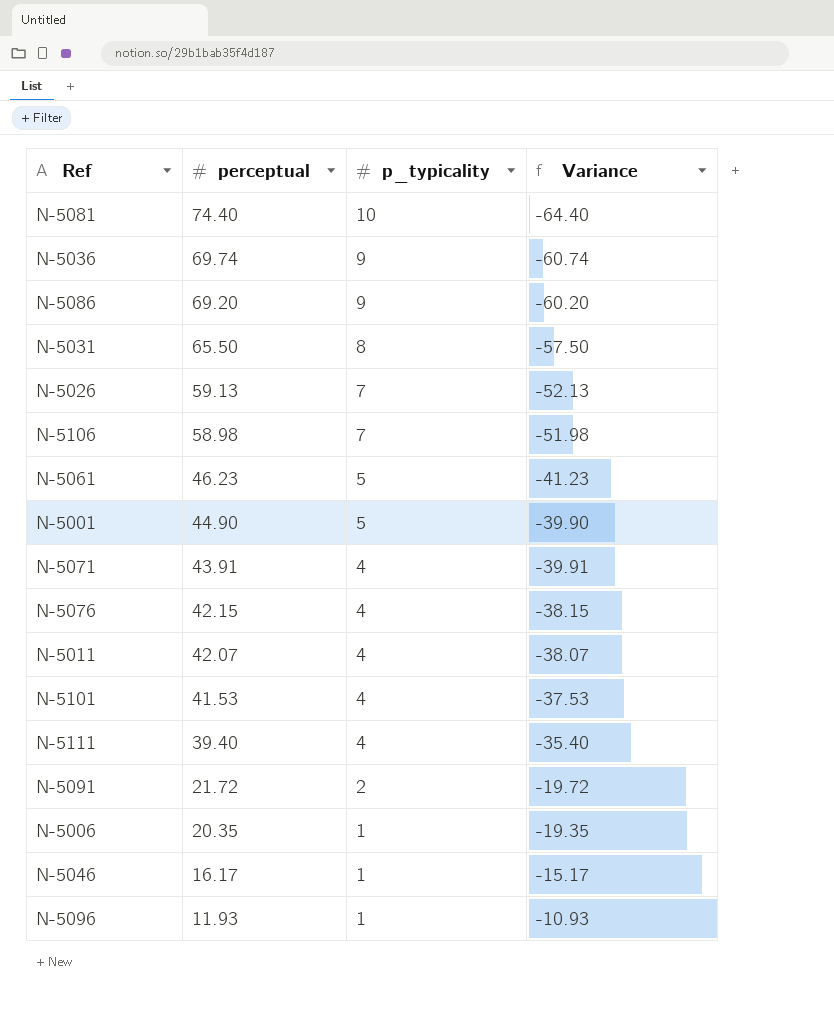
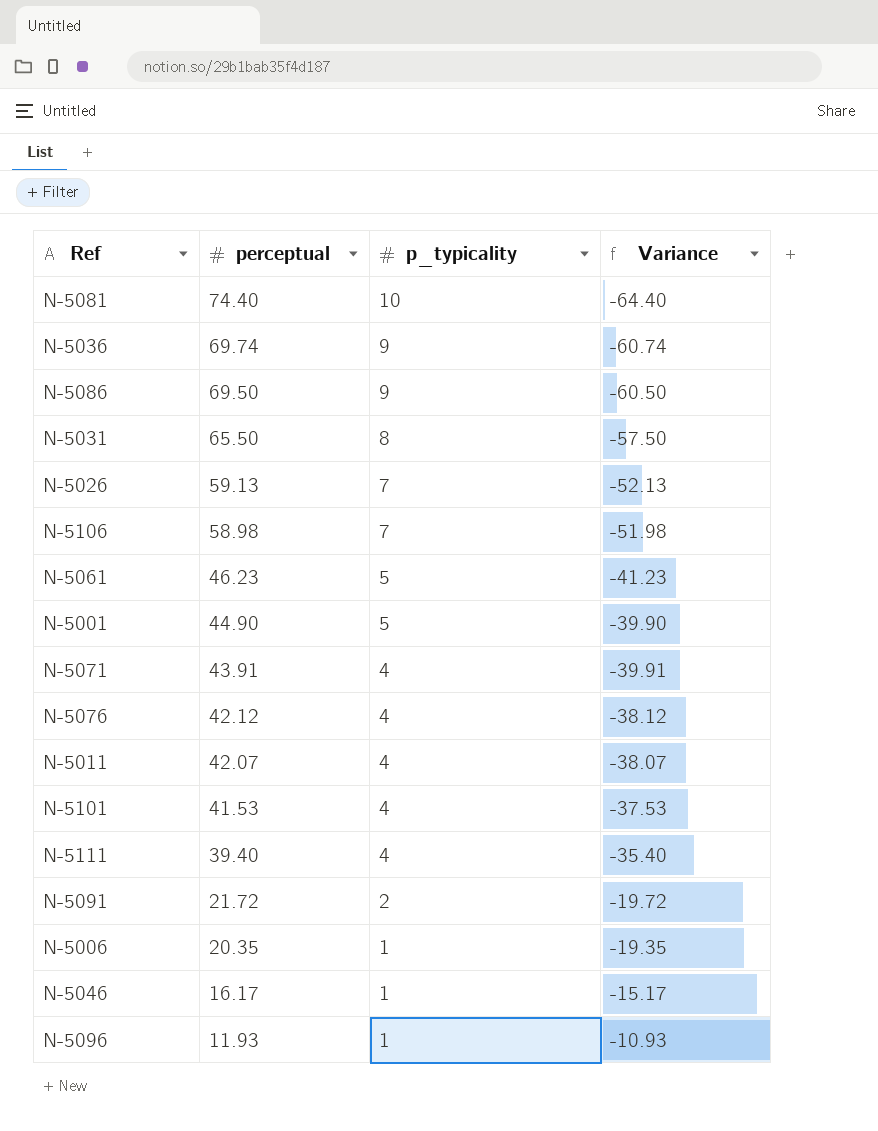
N-5086 | perceptual: 69.20 -> 69.50
N-5086 | Variance: -60.20 -> -60.50
N-5076 | perceptual: 42.15 -> 42.12
N-5076 | Variance: -38.15 -> -38.12

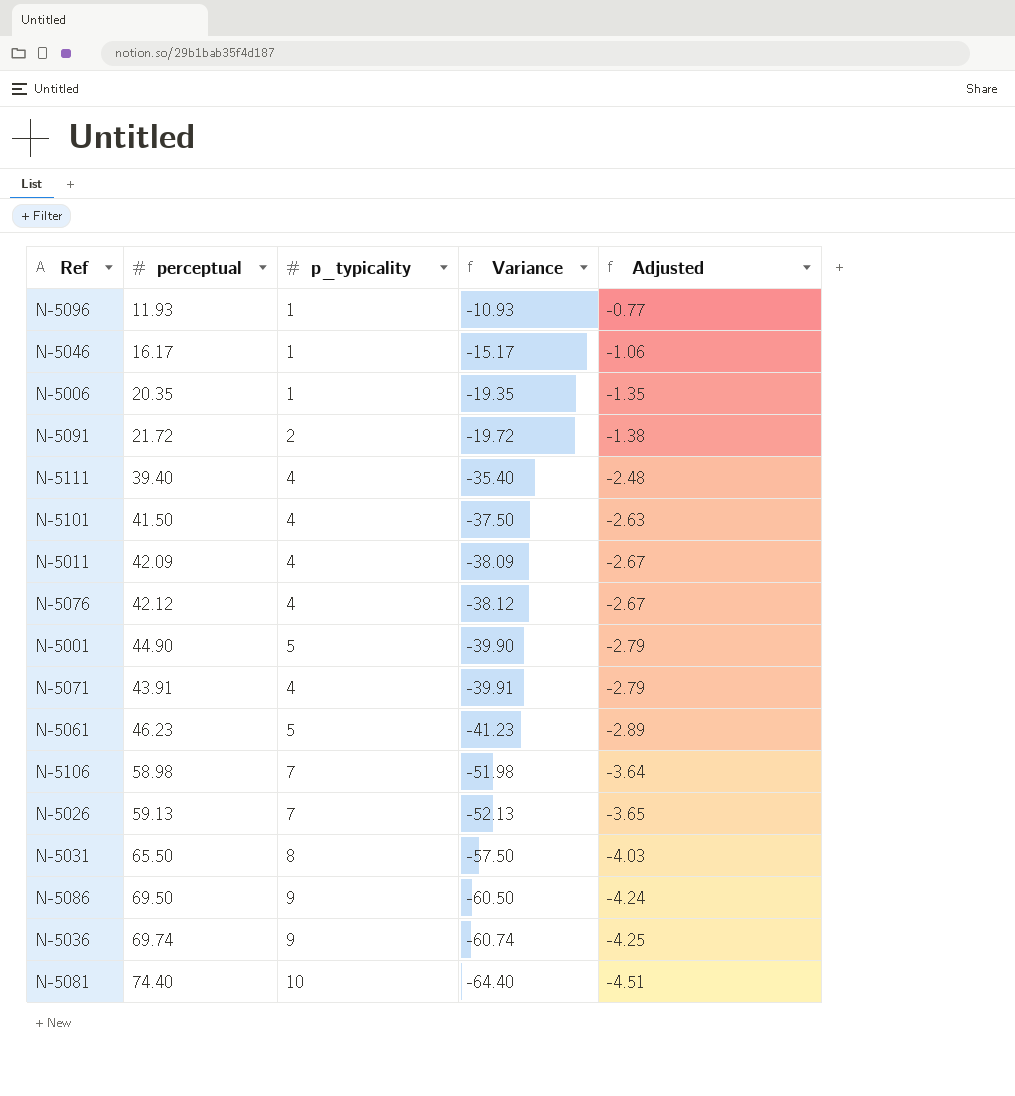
row order: perceptual descending -> Variance descending
column Adjusted | formula: none -> [Variance] * 0.07
N-5101 | perceptual: 41.53 -> 41.50
N-5101 | Variance: -37.53 -> -37.50
N-5011 | perceptual: 42.07 -> 42.09
N-5011 | Variance: -38.07 -> -38.09

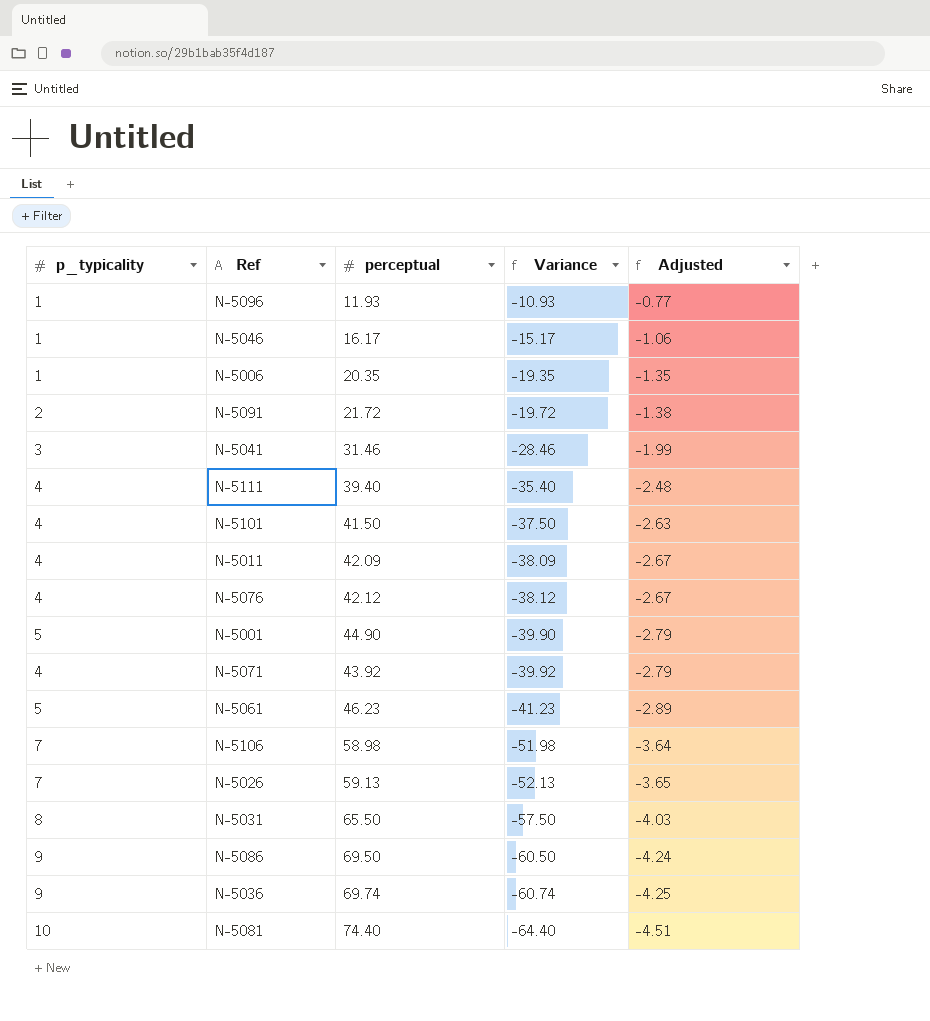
column p_typicality | position: 3 -> 1
row N-5041: none -> 3 | 31.46 | -28.46 | -1.99
N-5071 | perceptual: 43.91 -> 43.92
N-5071 | Variance: -39.91 -> -39.92

